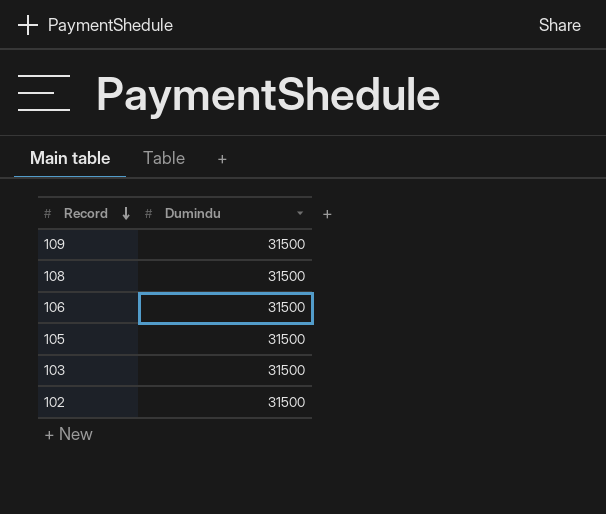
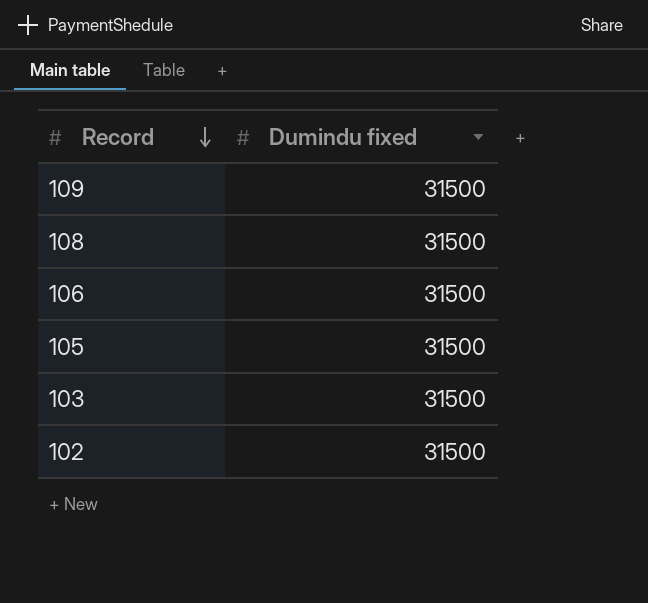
column name: Dumindu -> Dumindu fixed

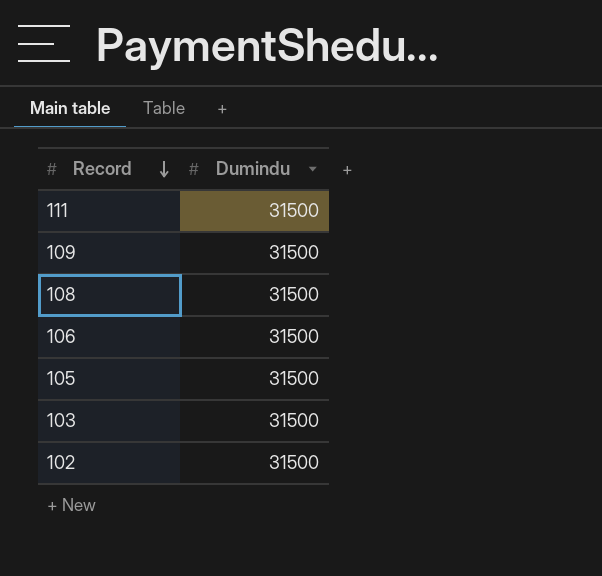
column name: Dumindu fixed -> Dumindu
row 111: none -> 31500

